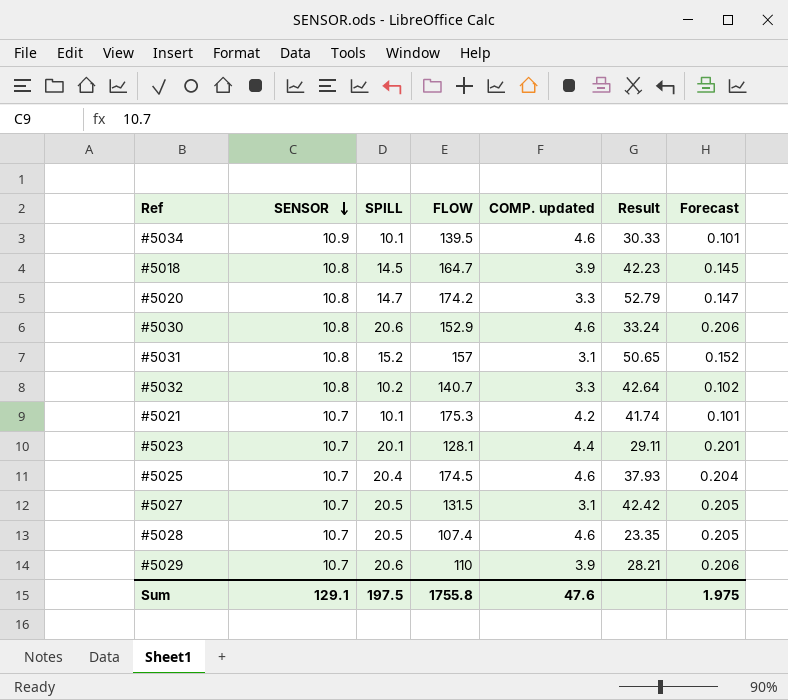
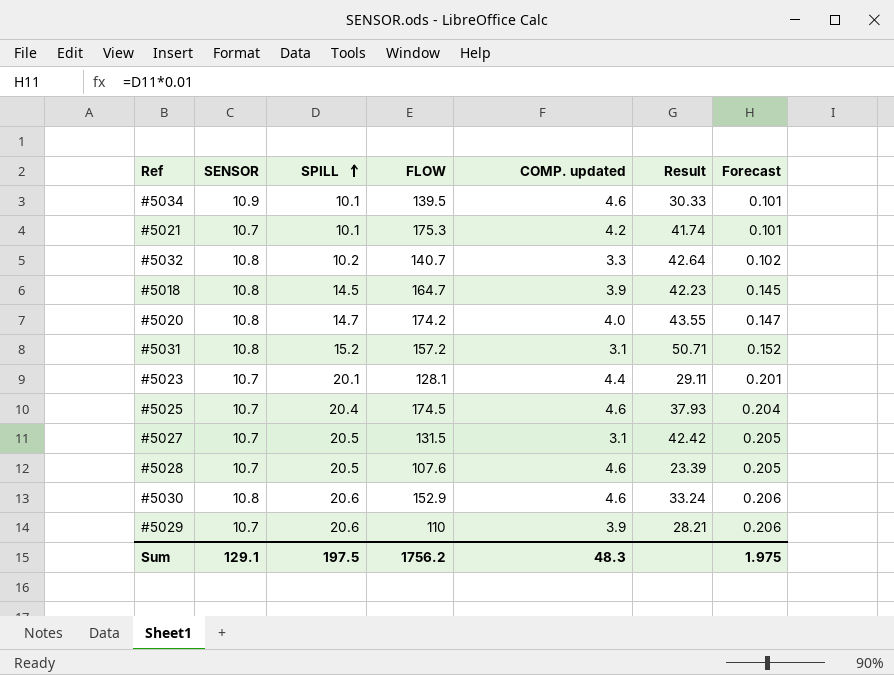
row order: SENSOR descending -> SPILL ascending
#5020 | COMP. updated: 3.3 -> 4.0
#5020 | Result: 52.79 -> 43.55
#5031 | FLOW: 157 -> 157.2
#5031 | Result: 50.65 -> 50.71
#5028 | FLOW: 107.4 -> 107.6
#5028 | Result: 23.35 -> 23.39
Sum | FLOW: 1755.8 -> 1756.2
Sum | COMP. updated: 47.6 -> 48.3

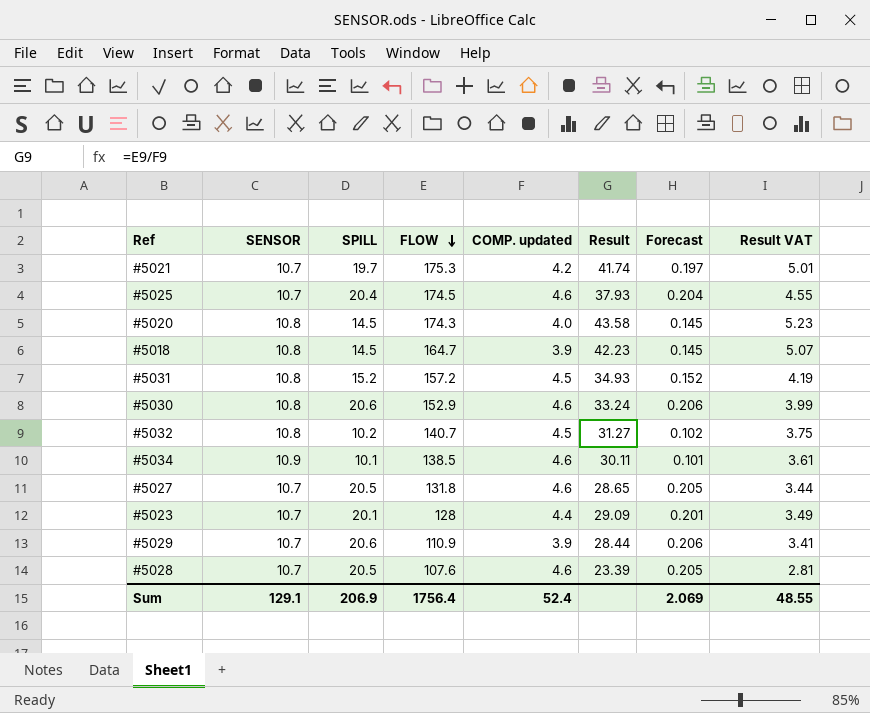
row order: SPILL ascending -> FLOW descending
column Result VAT | formula: none -> [Result] * 0.12
#5021 | SPILL: 10.1 -> 19.7
#5021 | Forecast: 0.101 -> 0.197
#5020 | SPILL: 14.7 -> 14.5
#5020 | FLOW: 174.2 -> 174.3
#5020 | Result: 43.55 -> 43.58
#5020 | Forecast: 0.147 -> 0.145
#5031 | COMP. updated: 3.1 -> 4.5
#5031 | Result: 50.71 -> 34.93
#5032 | COMP. updated: 3.3 -> 4.5
#5032 | Result: 42.64 -> 31.27
#5034 | FLOW: 139.5 -> 138.5
#5034 | Result: 30.33 -> 30.11
#5027 | FLOW: 131.5 -> 131.8
#5027 | COMP. updated: 3.1 -> 4.6
#5027 | Result: 42.42 -> 28.65
#5023 | FLOW: 128.1 -> 128
#5023 | Result: 29.11 -> 29.09
#5029 | FLOW: 110 -> 110.9
#5029 | Result: 28.21 -> 28.44
Sum | SPILL: 197.5 -> 206.9
Sum | FLOW: 1756.2 -> 1756.4
Sum | COMP. updated: 48.3 -> 52.4
Sum | Forecast: 1.975 -> 2.069

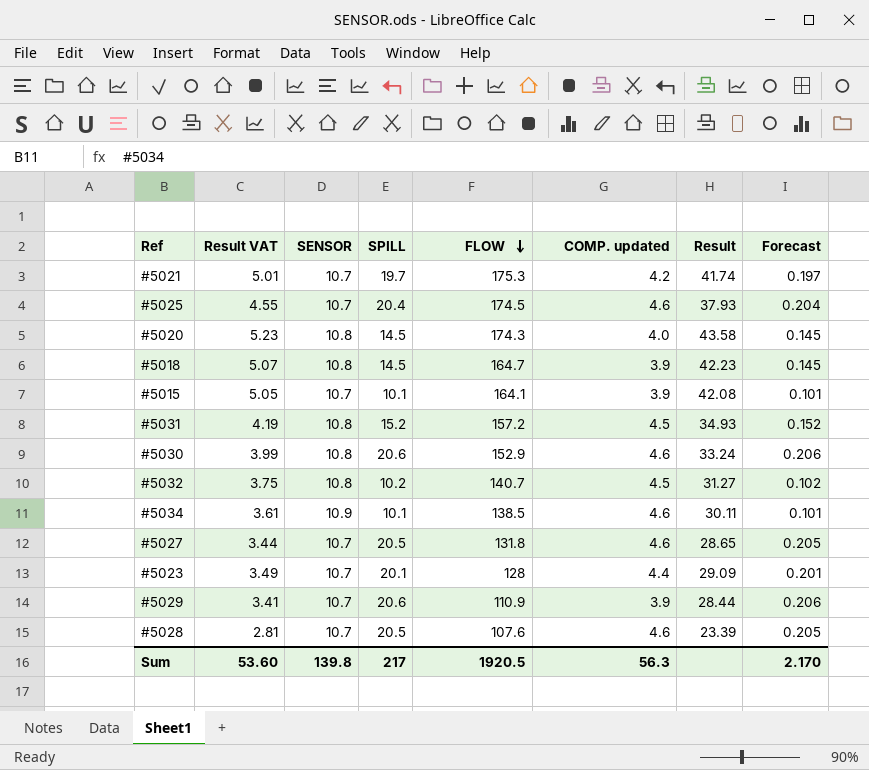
column Result VAT | position: 8 -> 2
row #5015: none -> 5.05 | 10.7 | 10.1 | 164.1 | 3.9 | 42.08 | 0.101
Sum | Result VAT: 48.55 -> 53.60
Sum | SENSOR: 129.1 -> 139.8
Sum | SPILL: 206.9 -> 217
Sum | FLOW: 1756.4 -> 1920.5
Sum | COMP. updated: 52.4 -> 56.3
Sum | Forecast: 2.069 -> 2.170

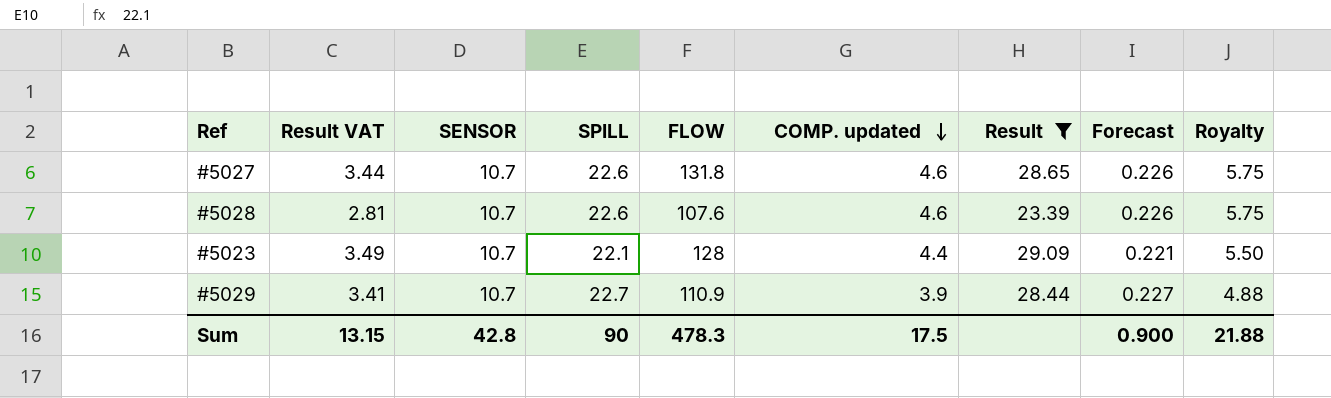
filter: none -> Result <= 29.09
row order: FLOW descending -> COMP. updated descending
column Royalty | formula: none -> [COMP. updated] * 1.25
#5027 | SPILL: 20.5 -> 22.6
#5027 | Forecast: 0.205 -> 0.226
#5028 | SPILL: 20.5 -> 22.6
#5028 | Forecast: 0.205 -> 0.226
#5023 | SPILL: 20.1 -> 22.1
#5023 | Forecast: 0.201 -> 0.221
#5029 | SPILL: 20.6 -> 22.7
#5029 | Forecast: 0.206 -> 0.227
Sum | Result VAT: 53.60 -> 13.15
Sum | SENSOR: 139.8 -> 42.8
Sum | SPILL: 217 -> 90
Sum | FLOW: 1920.5 -> 478.3
Sum | COMP. updated: 56.3 -> 17.5
Sum | Forecast: 2.170 -> 0.900

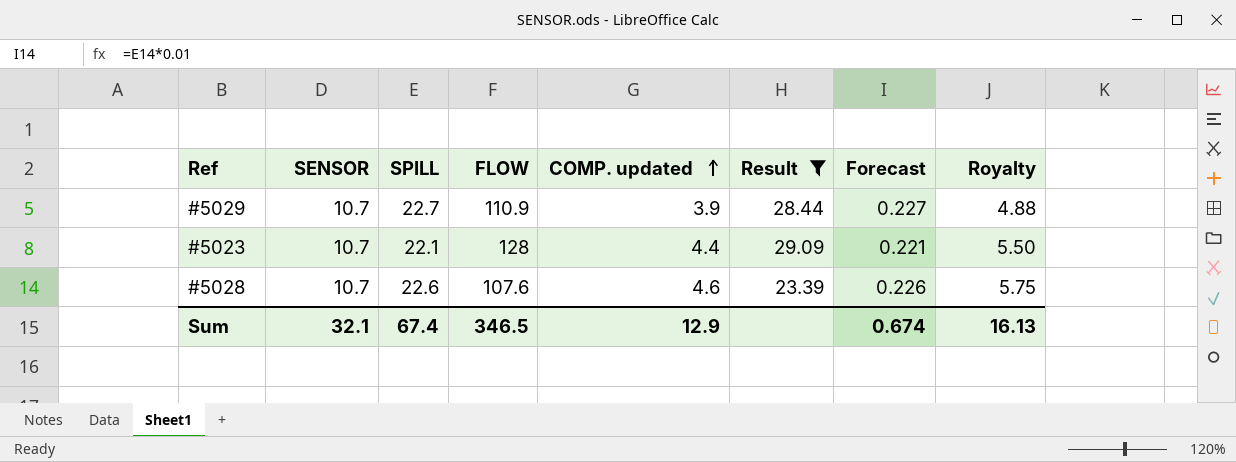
row order: COMP. updated descending -> COMP. updated ascending
column Result VAT | formula: [Result] * 0.12 -> none
row #5027: 3.44 | 10.7 | 22.6 | 131.8 | 4.6 | 28.65 | 0.226 | 5.75 -> none
Sum | SENSOR: 42.8 -> 32.1
Sum | SPILL: 90 -> 67.4
Sum | FLOW: 478.3 -> 346.5
Sum | COMP. updated: 17.5 -> 12.9
Sum | Forecast: 0.900 -> 0.674
Sum | Royalty: 21.88 -> 16.13

